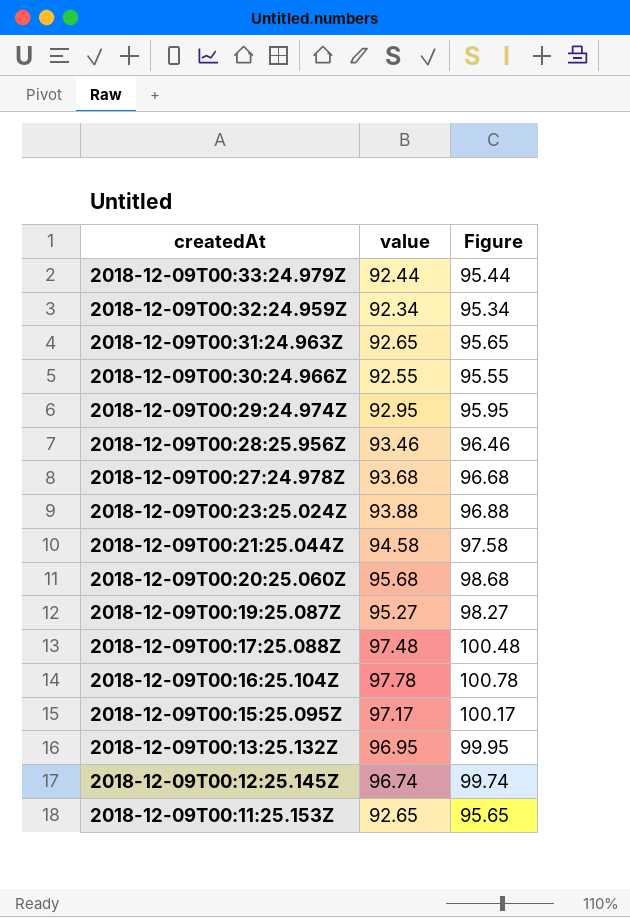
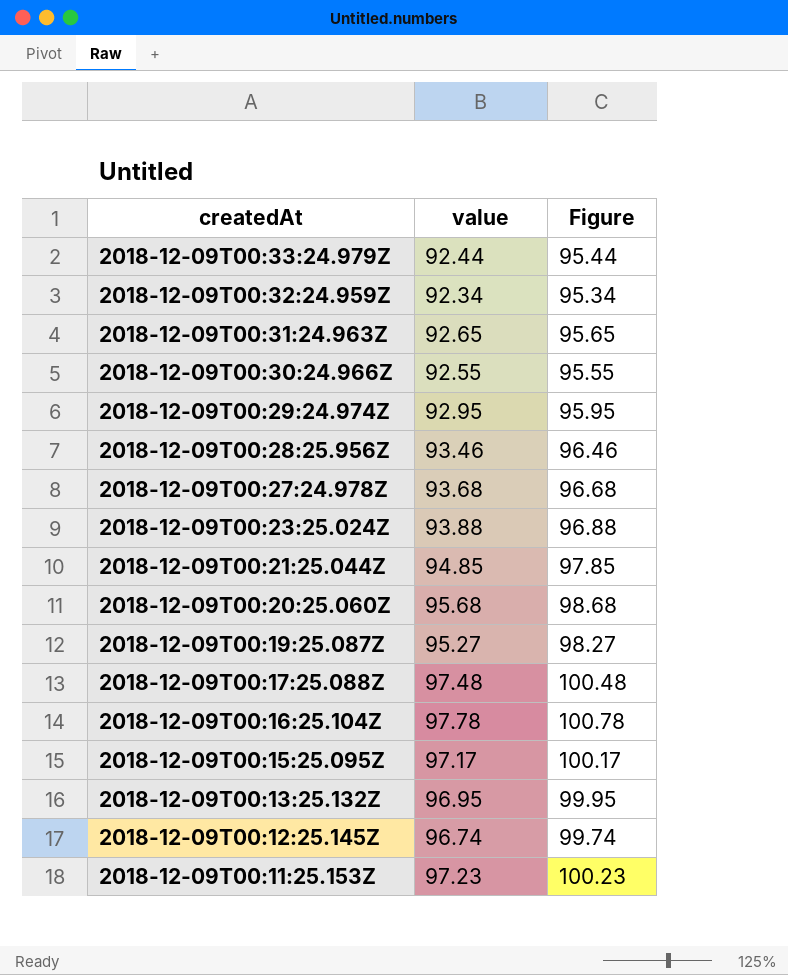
2018-12-09T00:21:25.044Z | value: 94.58 -> 94.85
2018-12-09T00:21:25.044Z | Figure: 97.58 -> 97.85
2018-12-09T00:11:25.153Z | value: 92.65 -> 97.23
2018-12-09T00:11:25.153Z | Figure: 95.65 -> 100.23

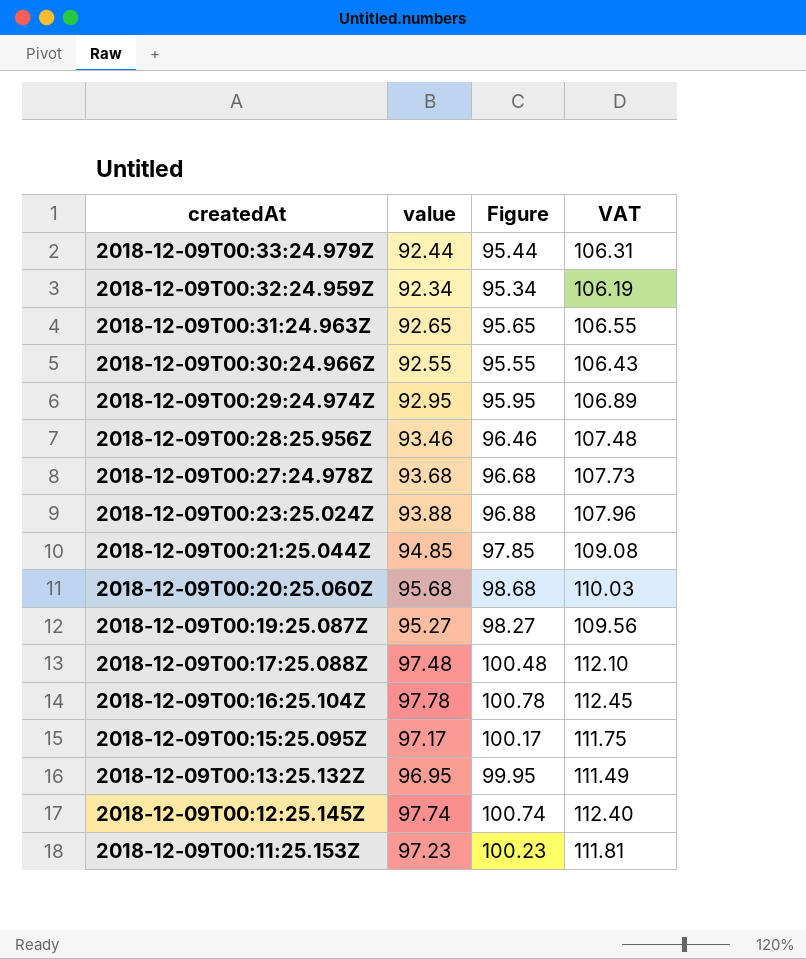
column VAT | formula: none -> [value] * 1.15
2018-12-09T00:12:25.145Z | value: 96.74 -> 97.74
2018-12-09T00:12:25.145Z | Figure: 99.74 -> 100.74

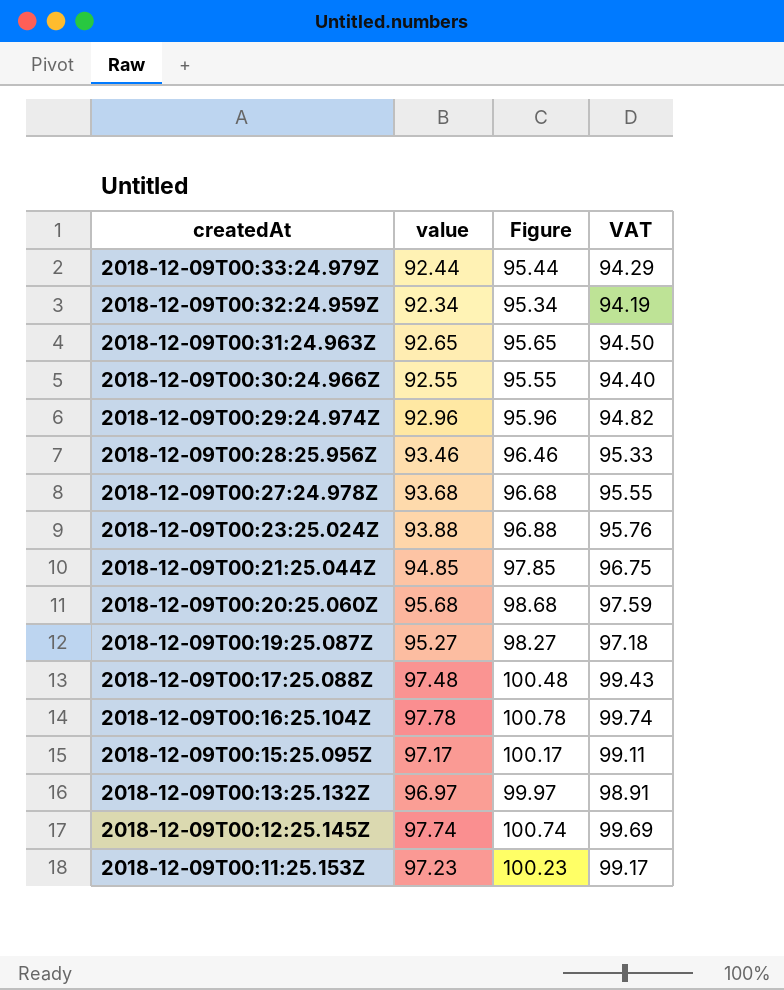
column VAT | formula: [value] * 1.15 -> [value] * 1.02
2018-12-09T00:29:24.974Z | value: 92.95 -> 92.96
2018-12-09T00:29:24.974Z | Figure: 95.95 -> 95.96
2018-12-09T00:13:25.132Z | value: 96.95 -> 96.97
2018-12-09T00:13:25.132Z | Figure: 99.95 -> 99.97

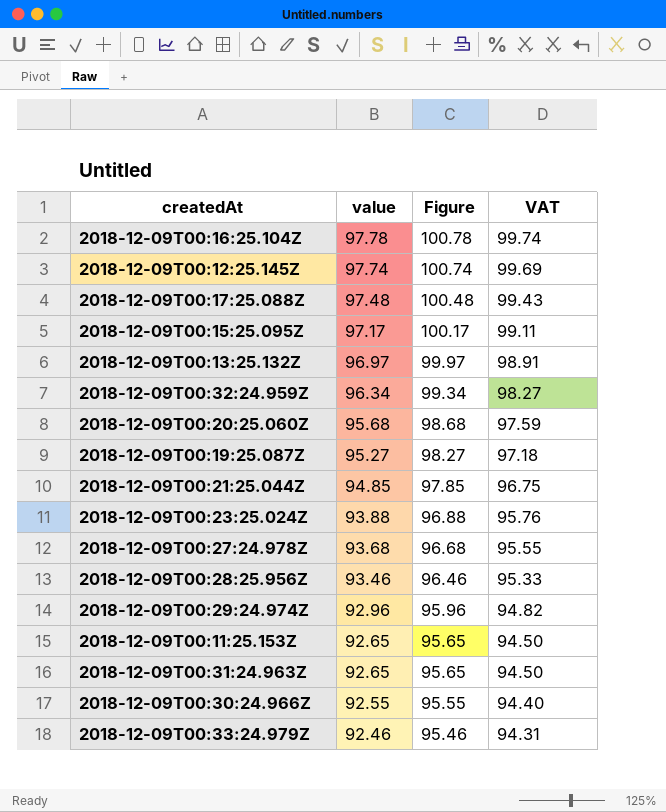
row order: createdAt descending -> value descending
2018-12-09T00:32:24.959Z | value: 92.34 -> 96.34
2018-12-09T00:32:24.959Z | Figure: 95.34 -> 99.34
2018-12-09T00:32:24.959Z | VAT: 94.19 -> 98.27
2018-12-09T00:11:25.153Z | value: 97.23 -> 92.65
2018-12-09T00:11:25.153Z | Figure: 100.23 -> 95.65
2018-12-09T00:11:25.153Z | VAT: 99.17 -> 94.50
2018-12-09T00:33:24.979Z | value: 92.44 -> 92.46
2018-12-09T00:33:24.979Z | Figure: 95.44 -> 95.46
2018-12-09T00:33:24.979Z | VAT: 94.29 -> 94.31

